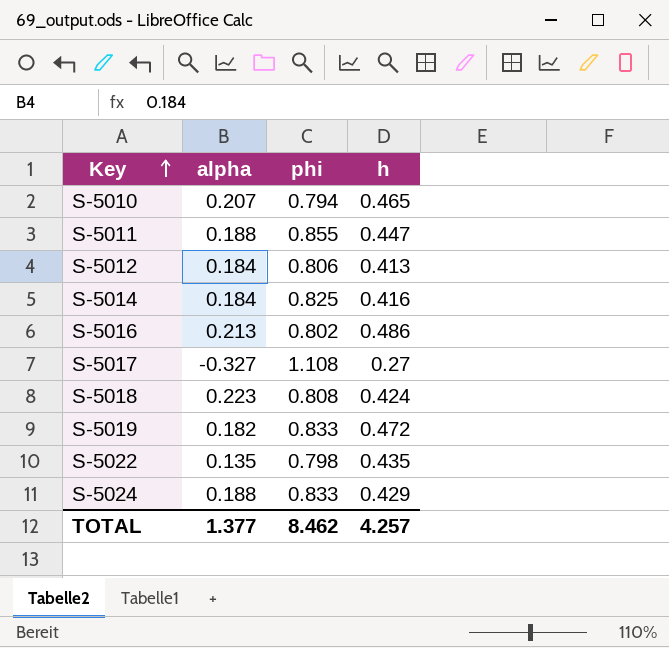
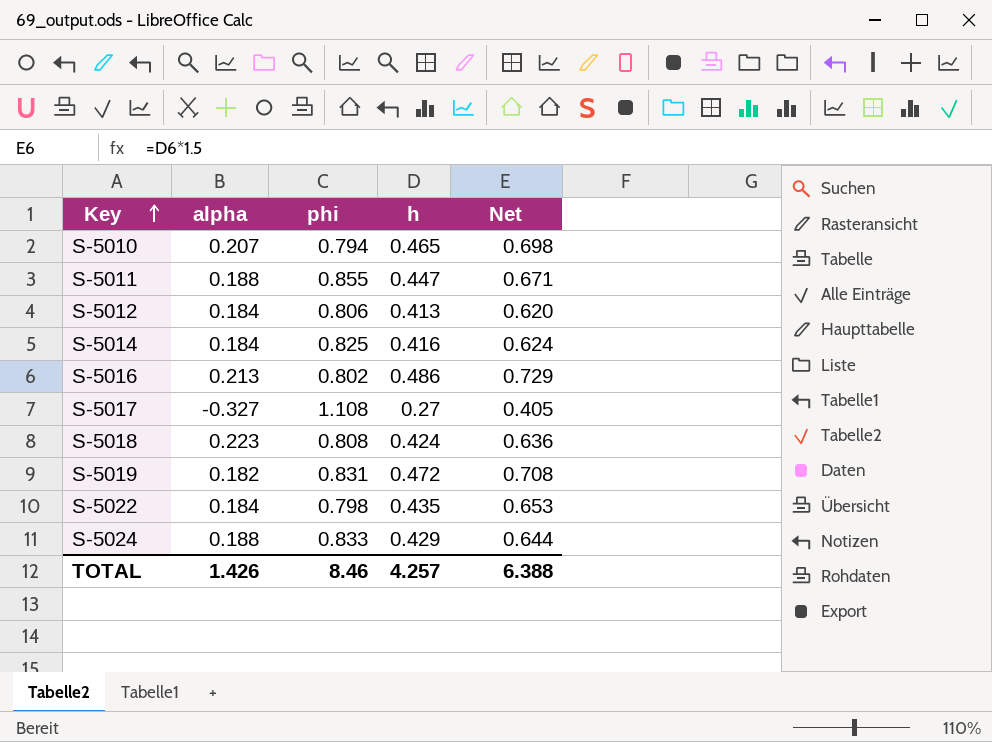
column Net | formula: none -> [h] * 1.5
S-5019 | phi: 0.833 -> 0.831
S-5022 | alpha: 0.135 -> 0.184
TOTAL | alpha: 1.377 -> 1.426
TOTAL | phi: 8.462 -> 8.46

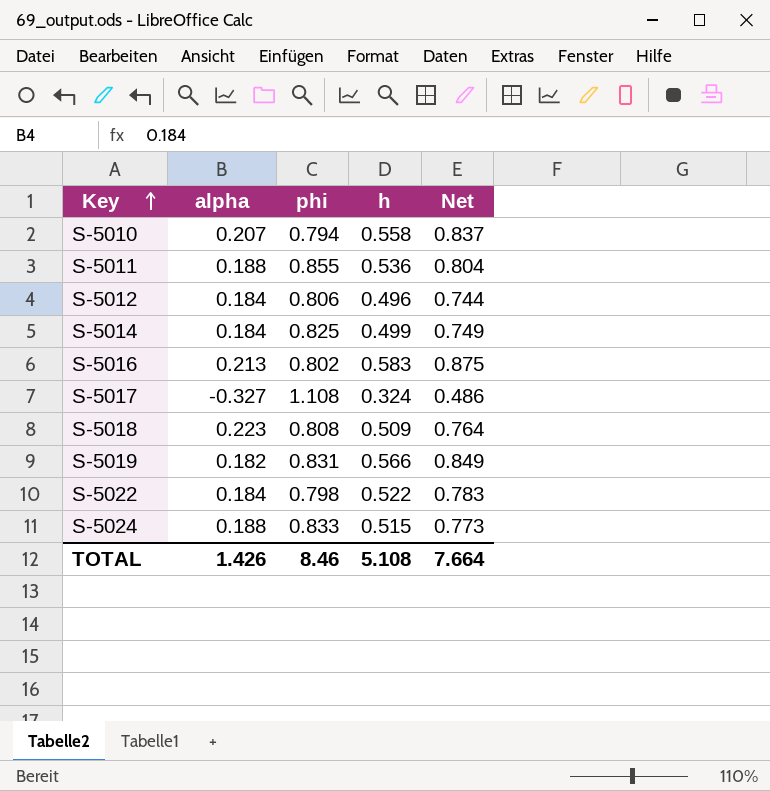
S-5010 | h: 0.465 -> 0.558
S-5010 | Net: 0.698 -> 0.837
S-5011 | h: 0.447 -> 0.536
S-5011 | Net: 0.671 -> 0.804
S-5012 | h: 0.413 -> 0.496
S-5012 | Net: 0.620 -> 0.744
S-5014 | h: 0.416 -> 0.499
S-5014 | Net: 0.624 -> 0.749
S-5016 | h: 0.486 -> 0.583
S-5016 | Net: 0.729 -> 0.875
S-5017 | h: 0.27 -> 0.324
S-5017 | Net: 0.405 -> 0.486
S-5018 | h: 0.424 -> 0.509
S-5018 | Net: 0.636 -> 0.764
S-5019 | h: 0.472 -> 0.566
S-5019 | Net: 0.708 -> 0.849
S-5022 | h: 0.435 -> 0.522
S-5022 | Net: 0.653 -> 0.783
S-5024 | h: 0.429 -> 0.515
S-5024 | Net: 0.644 -> 0.773
TOTAL | h: 4.257 -> 5.108
TOTAL | Net: 6.388 -> 7.664

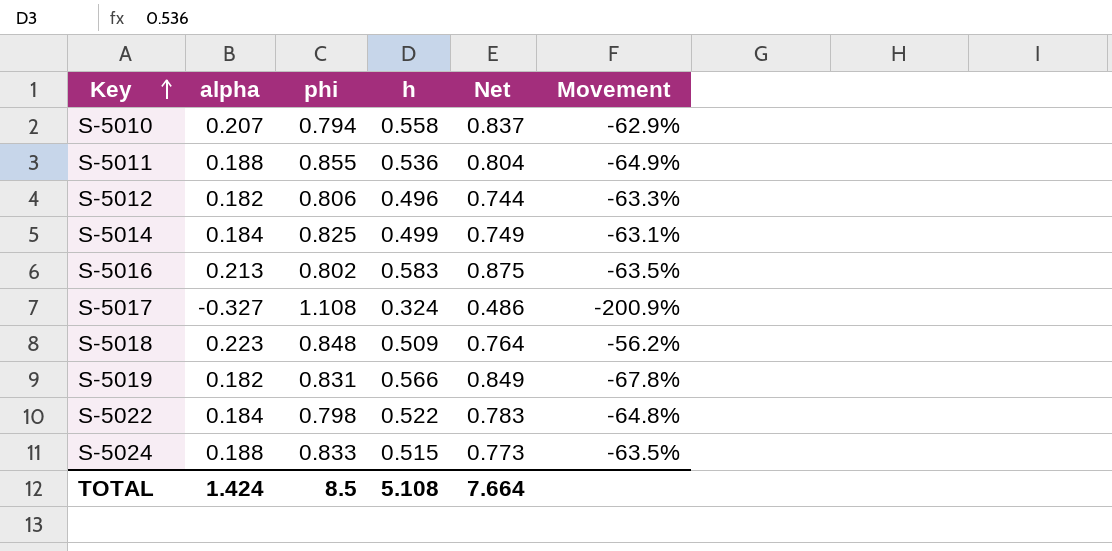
column Movement | formula: none -> ([alpha] - [h]) / [h]
S-5012 | alpha: 0.184 -> 0.182
S-5018 | phi: 0.808 -> 0.848
TOTAL | alpha: 1.426 -> 1.424
TOTAL | phi: 8.46 -> 8.5

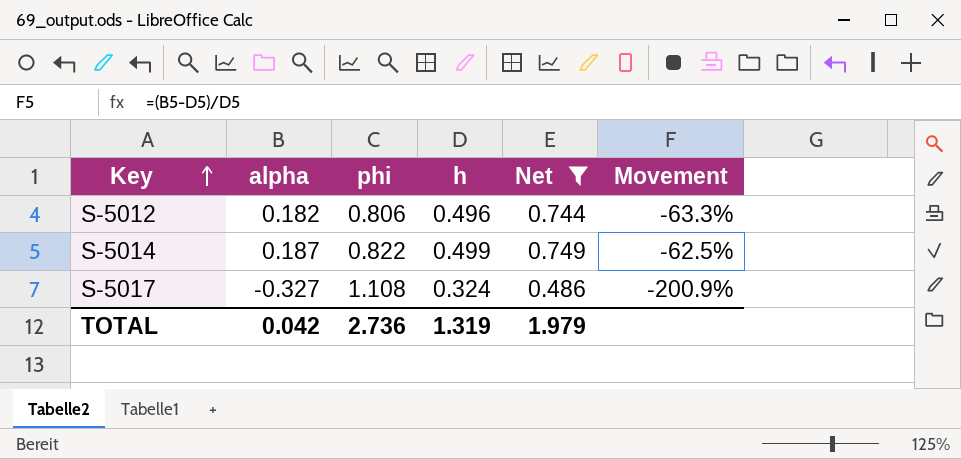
filter: none -> Net <= 0.749
S-5014 | alpha: 0.184 -> 0.187
S-5014 | phi: 0.825 -> 0.822
S-5014 | Movement: -63.1% -> -62.5%
TOTAL | alpha: 1.424 -> 0.042
TOTAL | phi: 8.5 -> 2.736
TOTAL | h: 5.108 -> 1.319
TOTAL | Net: 7.664 -> 1.979

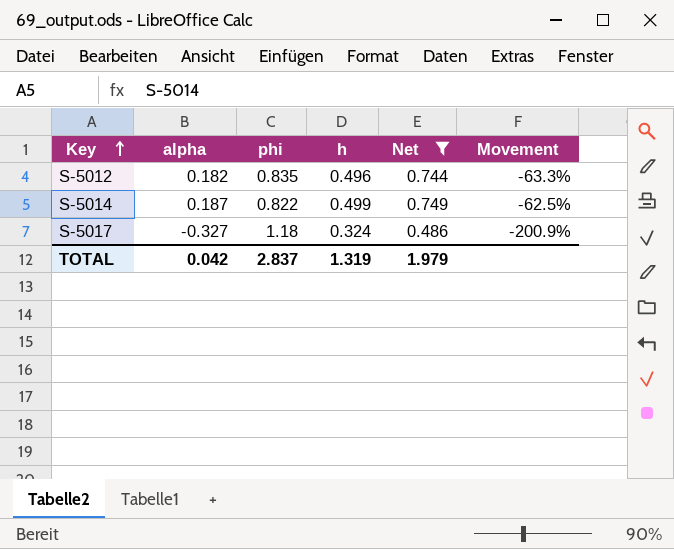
S-5012 | phi: 0.806 -> 0.835
S-5017 | phi: 1.108 -> 1.18
TOTAL | phi: 2.736 -> 2.837

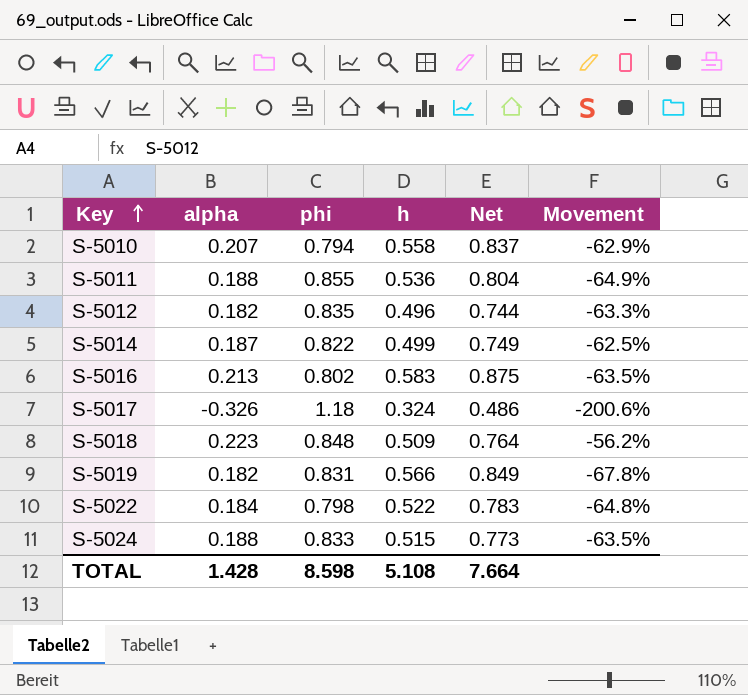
filter: Net <= 0.749 -> none
S-5017 | alpha: -0.327 -> -0.326
S-5017 | Movement: -200.9% -> -200.6%
TOTAL | alpha: 0.042 -> 1.428
TOTAL | phi: 2.837 -> 8.598
TOTAL | h: 1.319 -> 5.108
TOTAL | Net: 1.979 -> 7.664

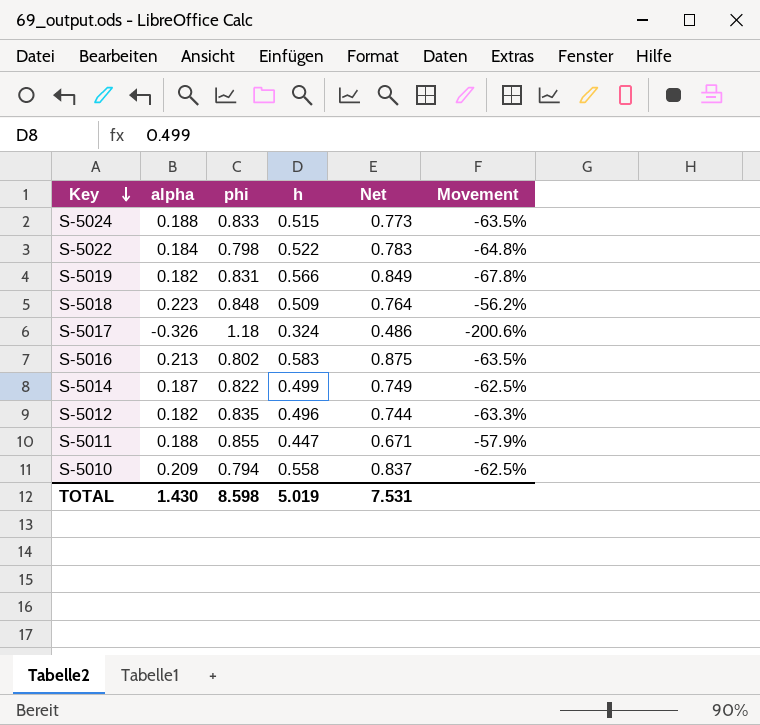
row order: Key ascending -> Key descending
S-5011 | h: 0.536 -> 0.447
S-5011 | Net: 0.804 -> 0.671
S-5011 | Movement: -64.9% -> -57.9%
S-5010 | alpha: 0.207 -> 0.209
S-5010 | Movement: -62.9% -> -62.5%
TOTAL | alpha: 1.428 -> 1.430
TOTAL | h: 5.108 -> 5.019
TOTAL | Net: 7.664 -> 7.531

